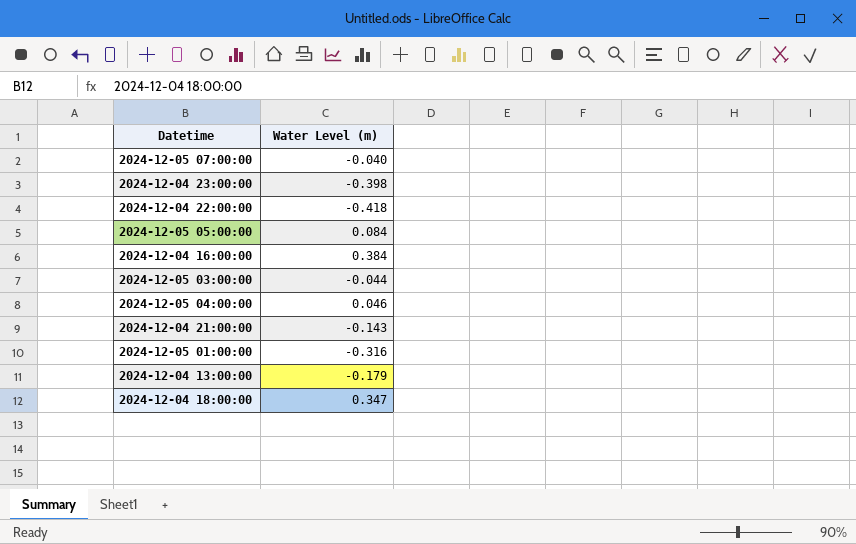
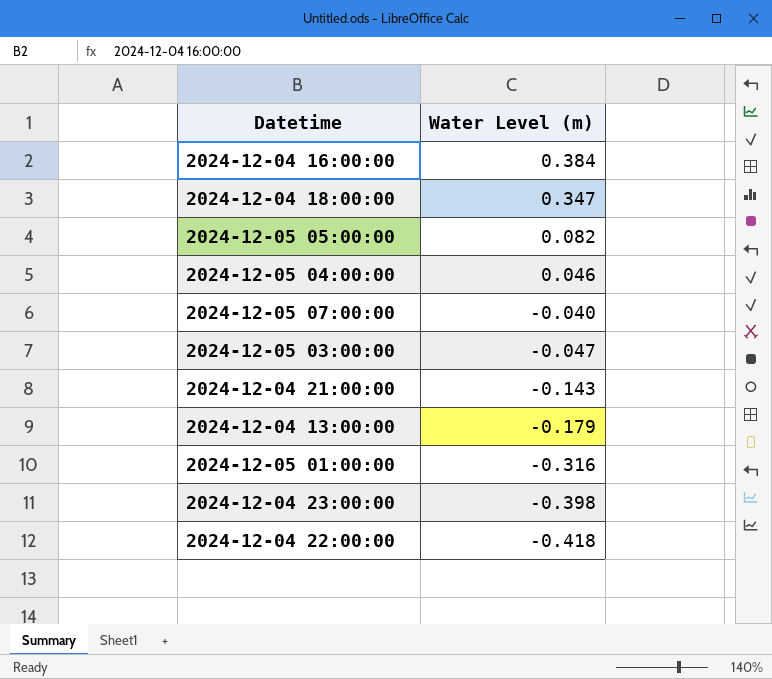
row order: none -> Water Level (m) descending
2024-12-05 05:00:00 | Water Level (m): 0.084 -> 0.082
2024-12-05 03:00:00 | Water Level (m): -0.044 -> -0.047

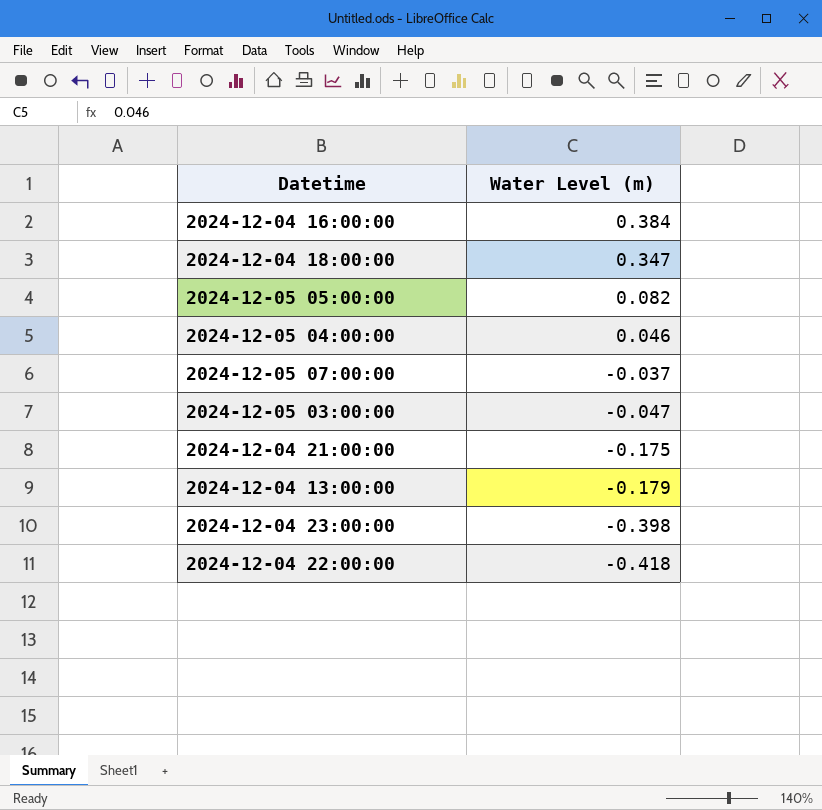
row 2024-12-05 01:00:00: -0.316 -> none
2024-12-05 07:00:00 | Water Level (m): -0.040 -> -0.037
2024-12-04 21:00:00 | Water Level (m): -0.143 -> -0.175

